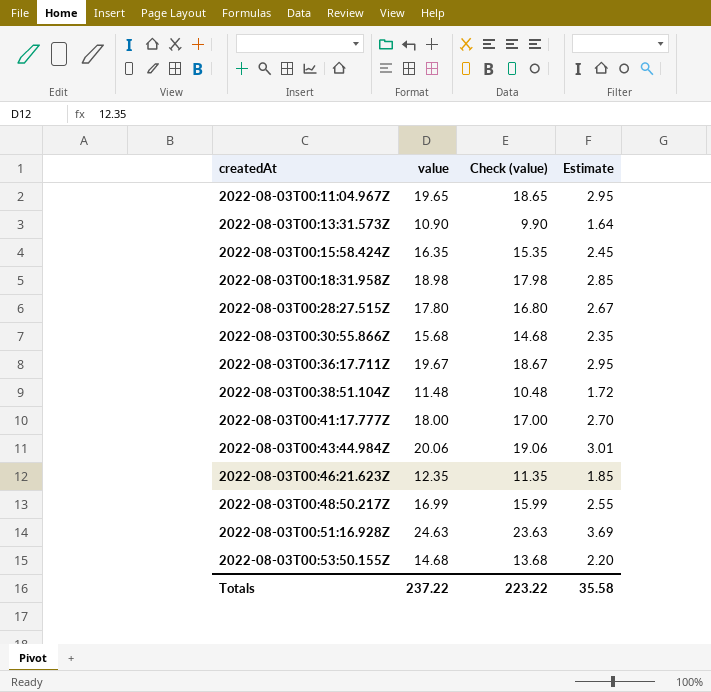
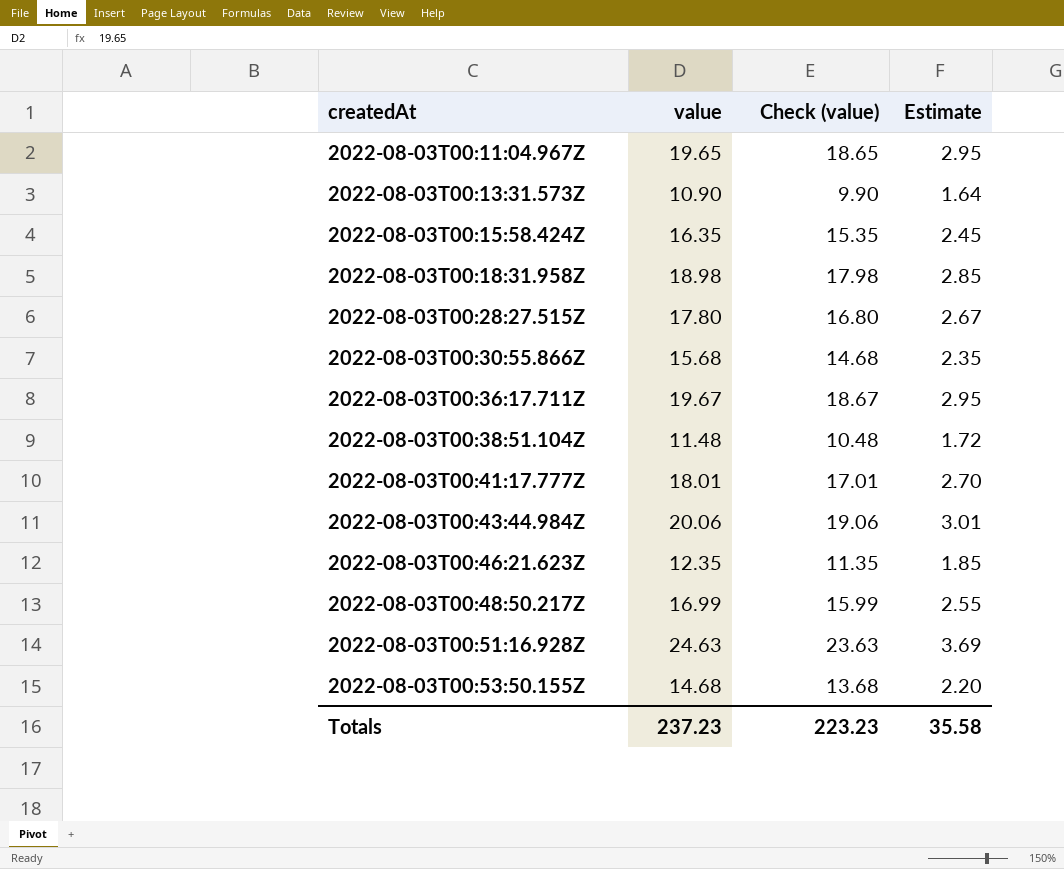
2022-08-03T00:41:17.777Z | value: 18.00 -> 18.01
2022-08-03T00:41:17.777Z | Check (value): 17.00 -> 17.01
Totals | value: 237.22 -> 237.23
Totals | Check (value): 223.22 -> 223.23

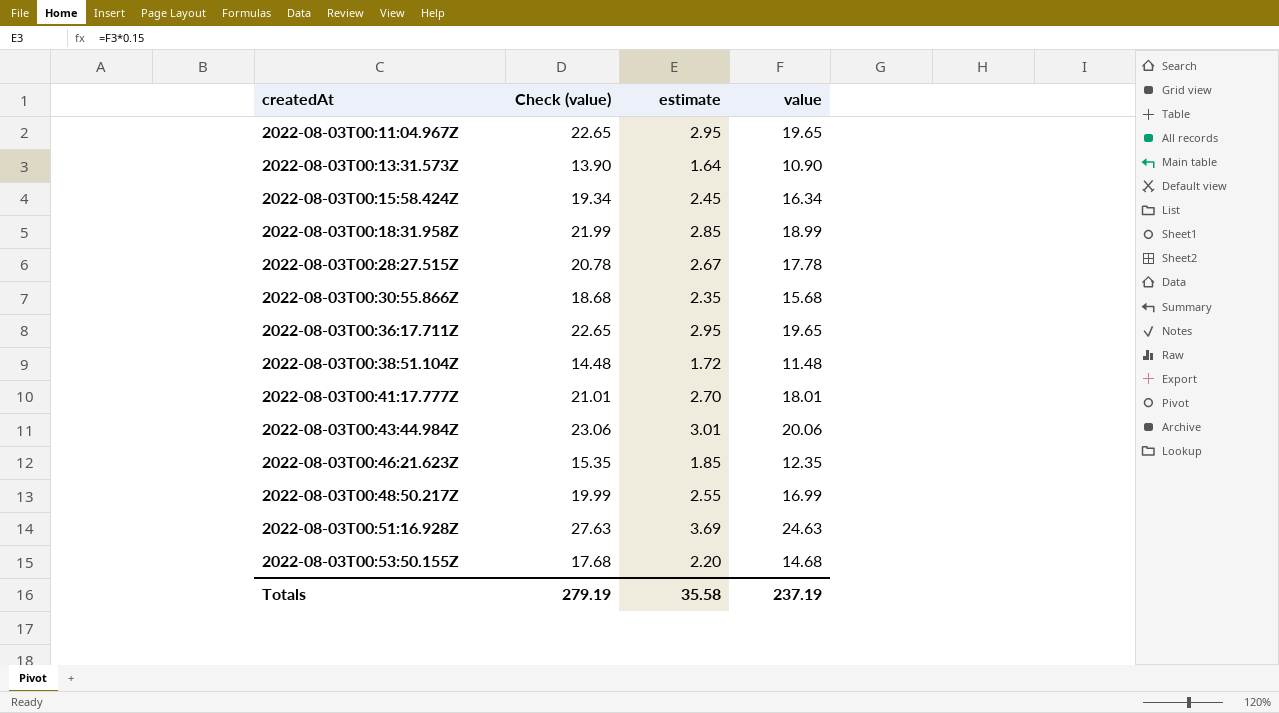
column Check (value) | formula: [value] - 1 -> [value] + 3
column name: Estimate -> estimate
column value | position: 2 -> 4
2022-08-03T00:15:58.424Z | value: 16.35 -> 16.34
2022-08-03T00:18:31.958Z | value: 18.98 -> 18.99
2022-08-03T00:28:27.515Z | value: 17.80 -> 17.78
2022-08-03T00:36:17.711Z | value: 19.67 -> 19.65
Totals | Check (value): 223.23 -> 279.19
Totals | value: 237.23 -> 237.19

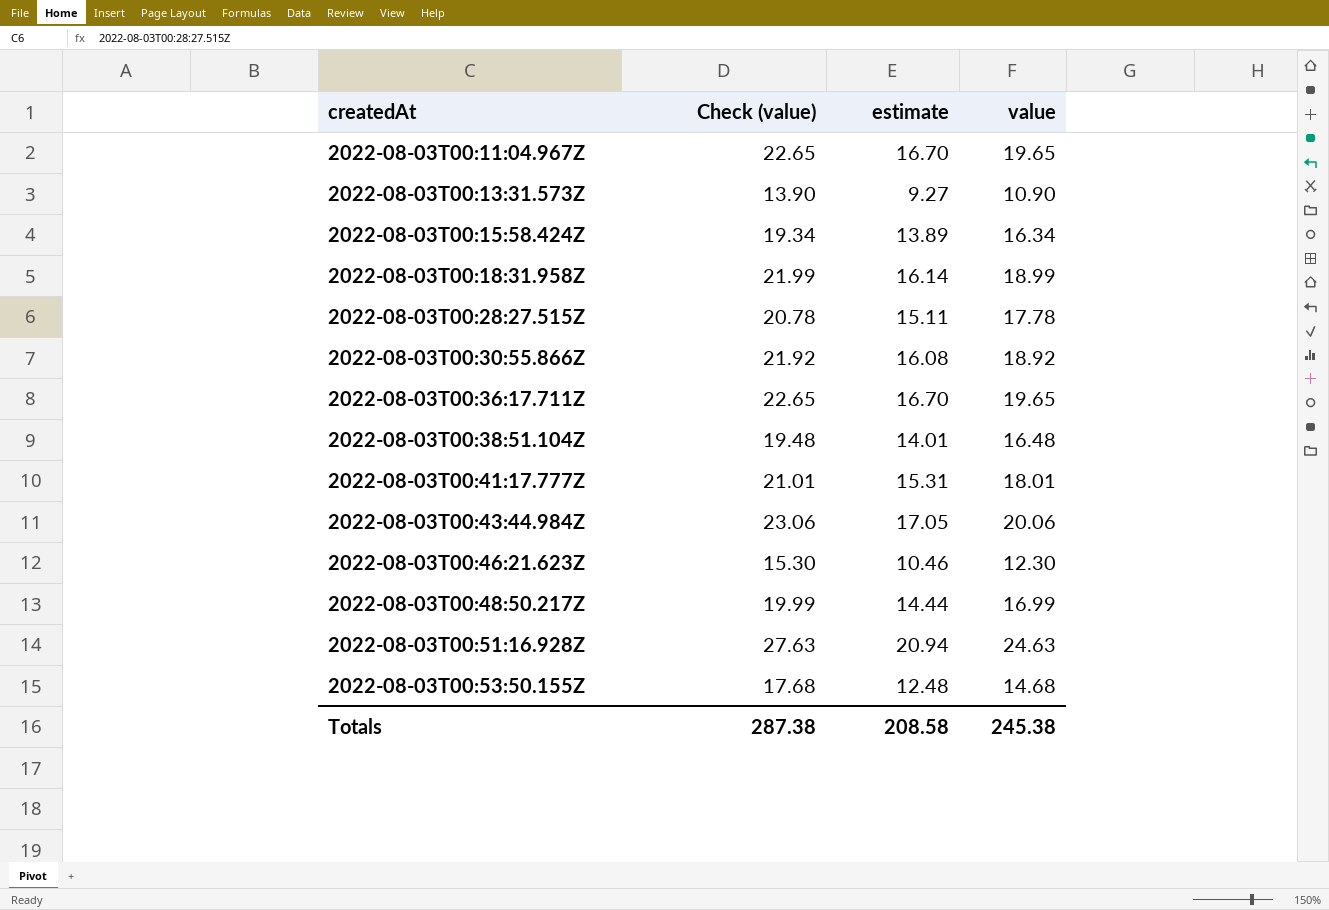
column estimate | formula: [value] * 0.15 -> [value] * 0.85
2022-08-03T00:30:55.866Z | Check (value): 18.68 -> 21.92
2022-08-03T00:30:55.866Z | value: 15.68 -> 18.92
2022-08-03T00:38:51.104Z | Check (value): 14.48 -> 19.48
2022-08-03T00:38:51.104Z | value: 11.48 -> 16.48
2022-08-03T00:46:21.623Z | Check (value): 15.35 -> 15.30
2022-08-03T00:46:21.623Z | value: 12.35 -> 12.30
Totals | Check (value): 279.19 -> 287.38
Totals | estimate: 35.58 -> 208.58
Totals | value: 237.19 -> 245.38

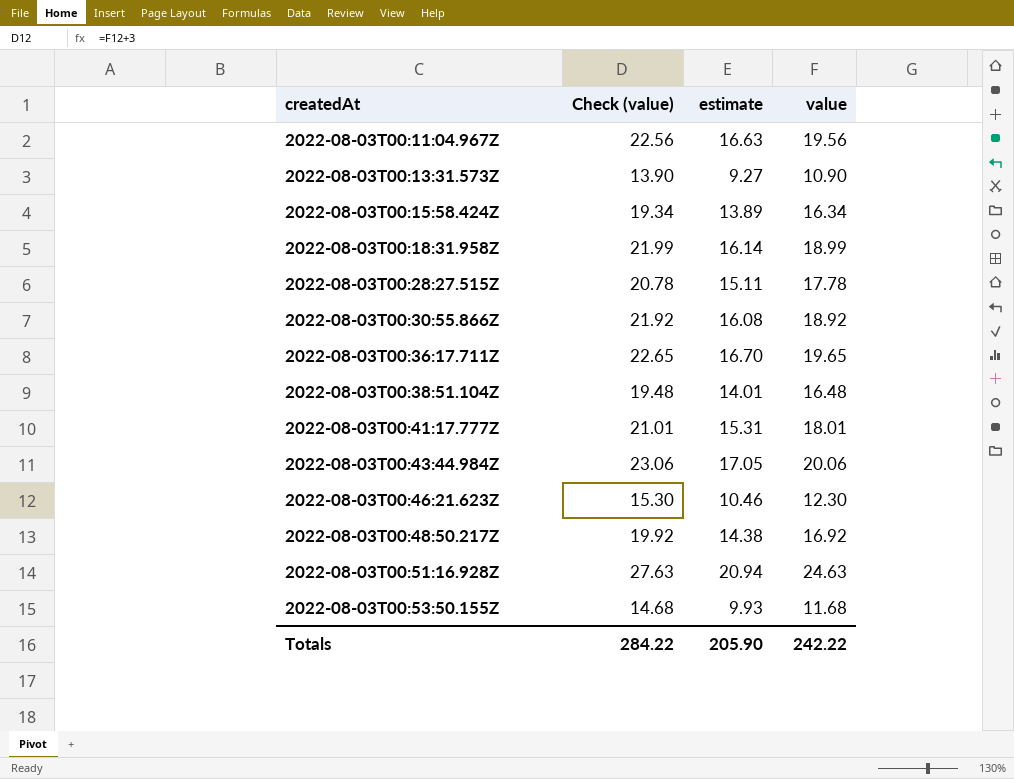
2022-08-03T00:11:04.967Z | Check (value): 22.65 -> 22.56
2022-08-03T00:11:04.967Z | estimate: 16.70 -> 16.63
2022-08-03T00:11:04.967Z | value: 19.65 -> 19.56
2022-08-03T00:48:50.217Z | Check (value): 19.99 -> 19.92
2022-08-03T00:48:50.217Z | estimate: 14.44 -> 14.38
2022-08-03T00:48:50.217Z | value: 16.99 -> 16.92
2022-08-03T00:53:50.155Z | Check (value): 17.68 -> 14.68
2022-08-03T00:53:50.155Z | estimate: 12.48 -> 9.93
2022-08-03T00:53:50.155Z | value: 14.68 -> 11.68
Totals | Check (value): 287.38 -> 284.22
Totals | estimate: 208.58 -> 205.90
Totals | value: 245.38 -> 242.22

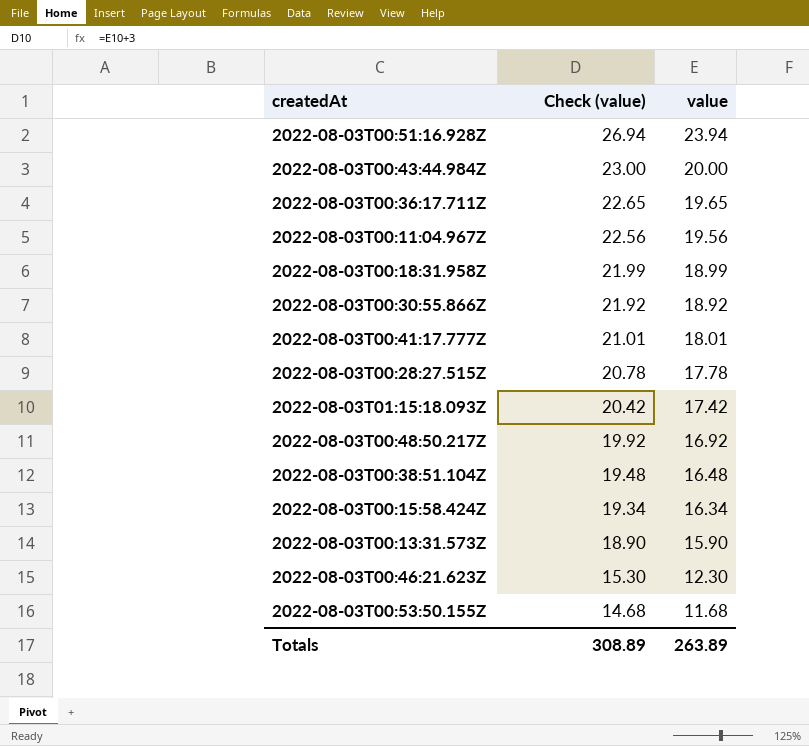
row order: createdAt ascending -> Check (value) descending
column estimate | formula: [value] * 0.85 -> none
2022-08-03T00:51:16.928Z | Check (value): 27.63 -> 26.94
2022-08-03T00:51:16.928Z | value: 24.63 -> 23.94
2022-08-03T00:43:44.984Z | Check (value): 23.06 -> 23.00
2022-08-03T00:43:44.984Z | value: 20.06 -> 20.00
row 2022-08-03T01:15:18.093Z: none -> 20.42 | 17.42
2022-08-03T00:13:31.573Z | Check (value): 13.90 -> 18.90
2022-08-03T00:13:31.573Z | value: 10.90 -> 15.90
Totals | Check (value): 284.22 -> 308.89
Totals | value: 242.22 -> 263.89

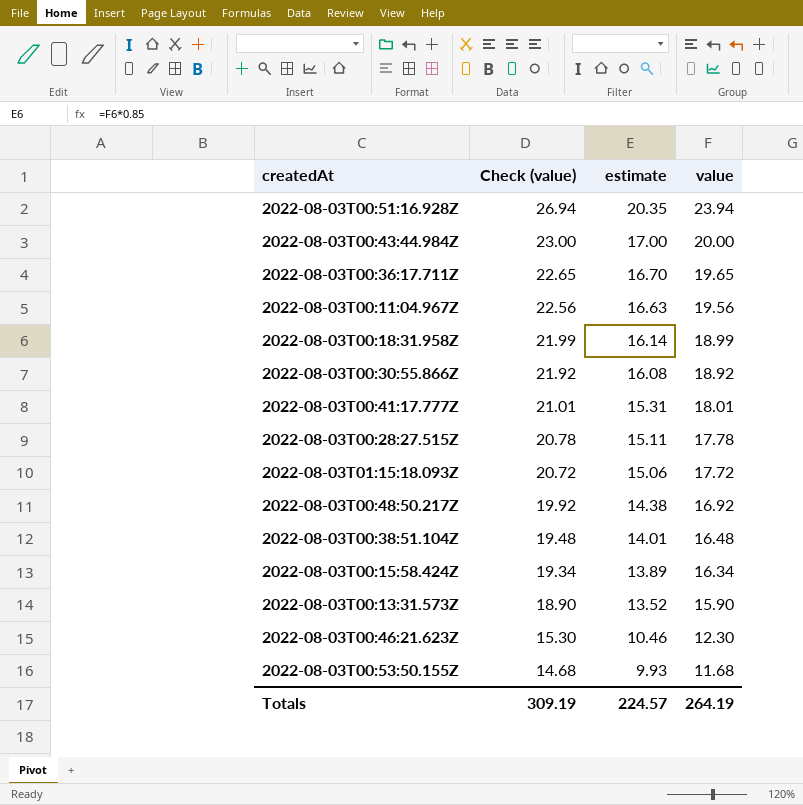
column estimate | formula: none -> [value] * 0.85
2022-08-03T01:15:18.093Z | Check (value): 20.42 -> 20.72
2022-08-03T01:15:18.093Z | value: 17.42 -> 17.72
Totals | Check (value): 308.89 -> 309.19
Totals | value: 263.89 -> 264.19

